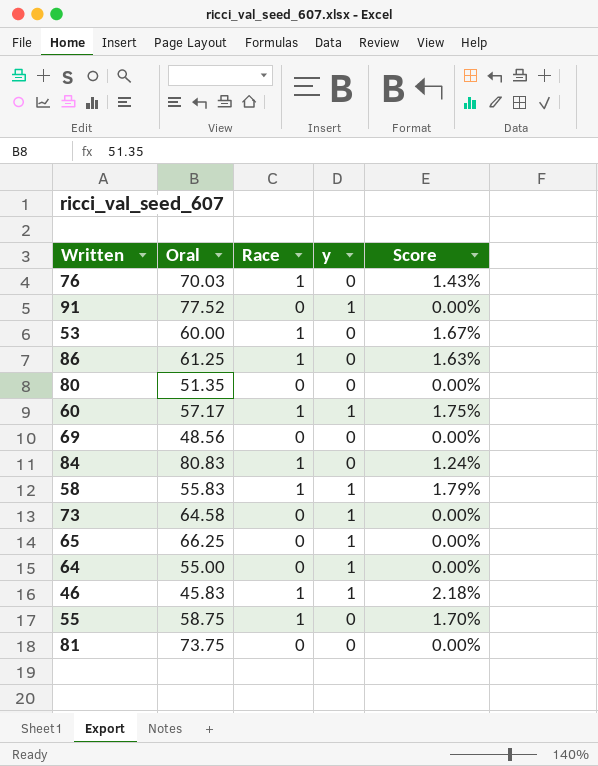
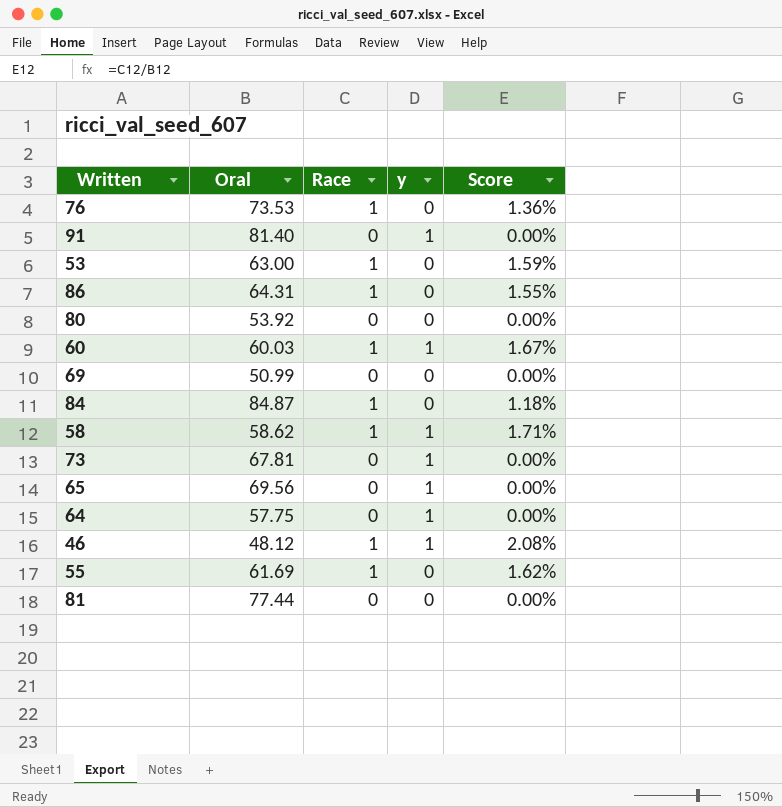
76 | Oral: 70.03 -> 73.53
76 | Score: 1.43% -> 1.36%
91 | Oral: 77.52 -> 81.40
53 | Oral: 60.00 -> 63.00
53 | Score: 1.67% -> 1.59%
86 | Oral: 61.25 -> 64.31
86 | Score: 1.63% -> 1.55%
80 | Oral: 51.35 -> 53.92
60 | Oral: 57.17 -> 60.03
60 | Score: 1.75% -> 1.67%
69 | Oral: 48.56 -> 50.99
84 | Oral: 80.83 -> 84.87
84 | Score: 1.24% -> 1.18%
58 | Oral: 55.83 -> 58.62
58 | Score: 1.79% -> 1.71%
73 | Oral: 64.58 -> 67.81
65 | Oral: 66.25 -> 69.56
64 | Oral: 55.00 -> 57.75
46 | Oral: 45.83 -> 48.12
46 | Score: 2.18% -> 2.08%
55 | Oral: 58.75 -> 61.69
55 | Score: 1.70% -> 1.62%
81 | Oral: 73.75 -> 77.44

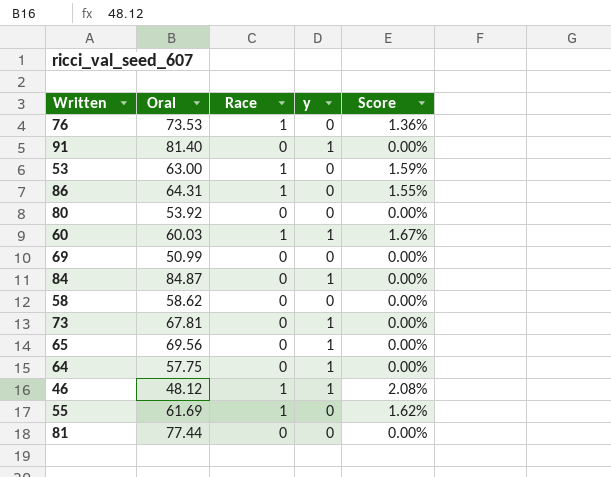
84 | Race: 1 -> 0
84 | y: 0 -> 1
84 | Score: 1.18% -> 0.00%
58 | Race: 1 -> 0
58 | y: 1 -> 0
58 | Score: 1.71% -> 0.00%

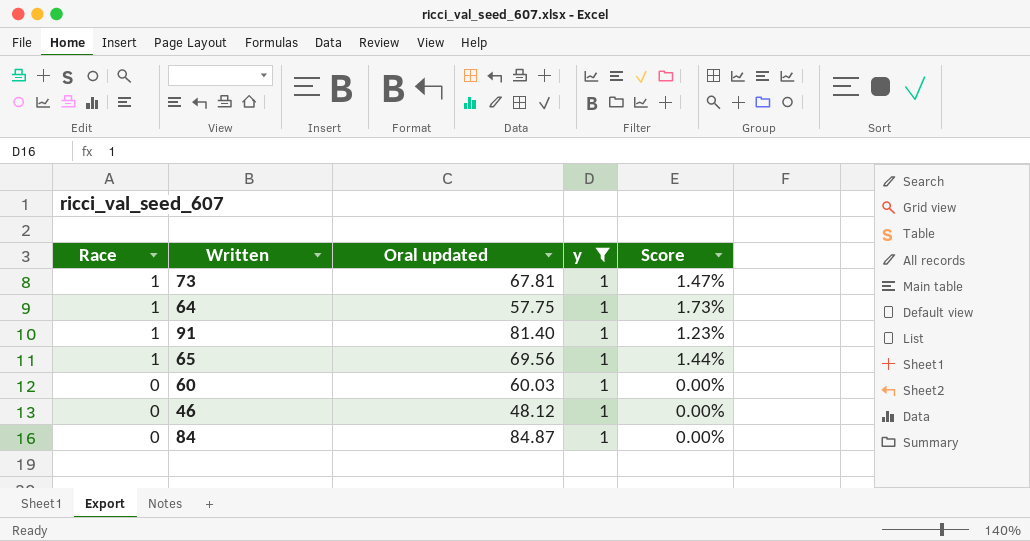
filter: none -> y = 1
row order: none -> Race descending
column Race | position: 3 -> 1
column name: Oral -> Oral updated
73 | Race: 0 -> 1
73 | Score: 0.00% -> 1.47%
64 | Race: 0 -> 1
64 | Score: 0.00% -> 1.73%
91 | Race: 0 -> 1
91 | Score: 0.00% -> 1.23%
65 | Race: 0 -> 1
65 | Score: 0.00% -> 1.44%
60 | Race: 1 -> 0
60 | Score: 1.67% -> 0.00%
46 | Race: 1 -> 0
46 | Score: 2.08% -> 0.00%

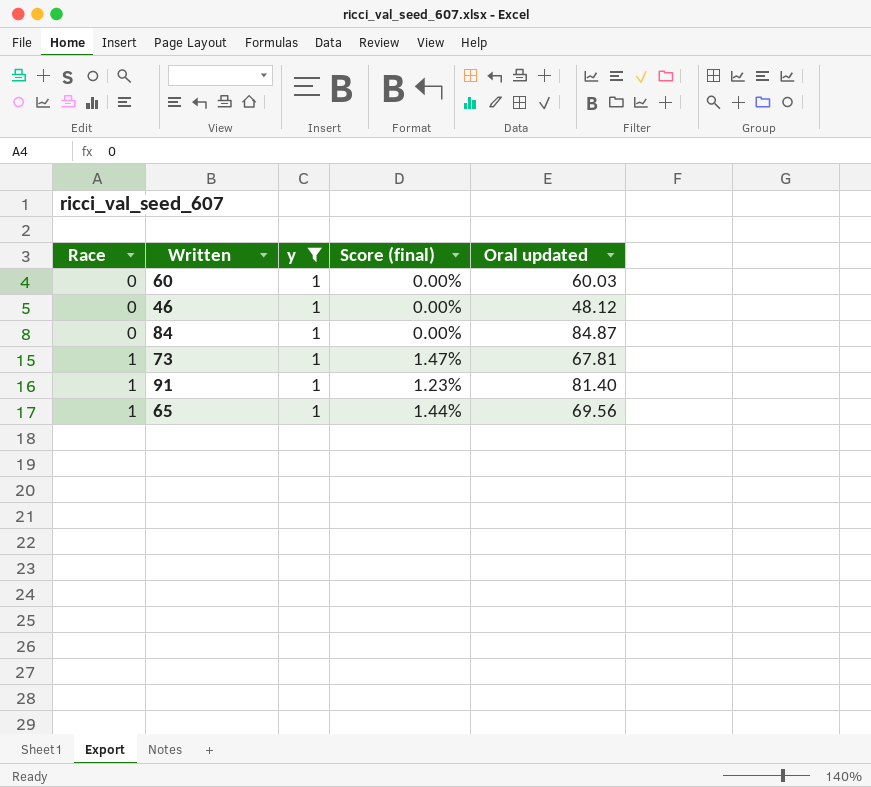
row order: Race descending -> Race ascending
column name: Score -> Score (final)
column Oral updated | position: 3 -> 5
row 64: 1 | 57.75 | 1 | 1.73% -> none

